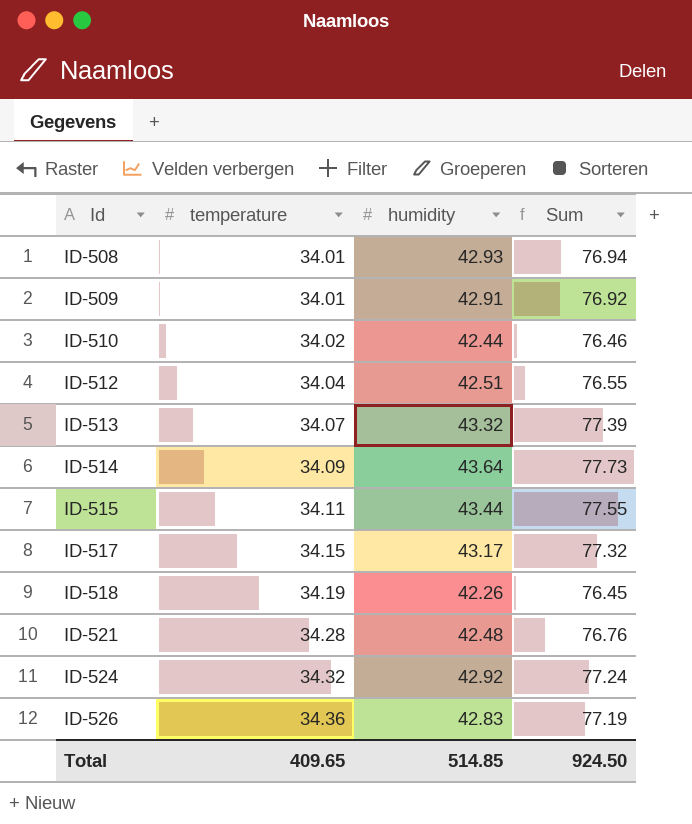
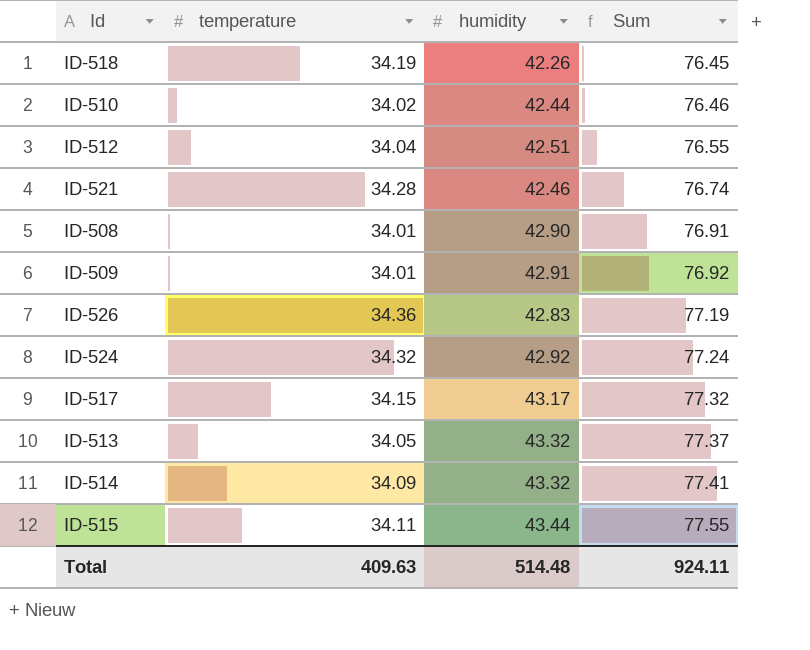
row order: Id ascending -> Sum ascending
ID-521 | humidity: 42.48 -> 42.46
ID-521 | Sum: 76.76 -> 76.74
ID-508 | humidity: 42.93 -> 42.90
ID-508 | Sum: 76.94 -> 76.91
ID-513 | temperature: 34.07 -> 34.05
ID-513 | Sum: 77.39 -> 77.37
ID-514 | humidity: 43.64 -> 43.32
ID-514 | Sum: 77.73 -> 77.41
Total | temperature: 409.65 -> 409.63
Total | humidity: 514.85 -> 514.48
Total | Sum: 924.50 -> 924.11

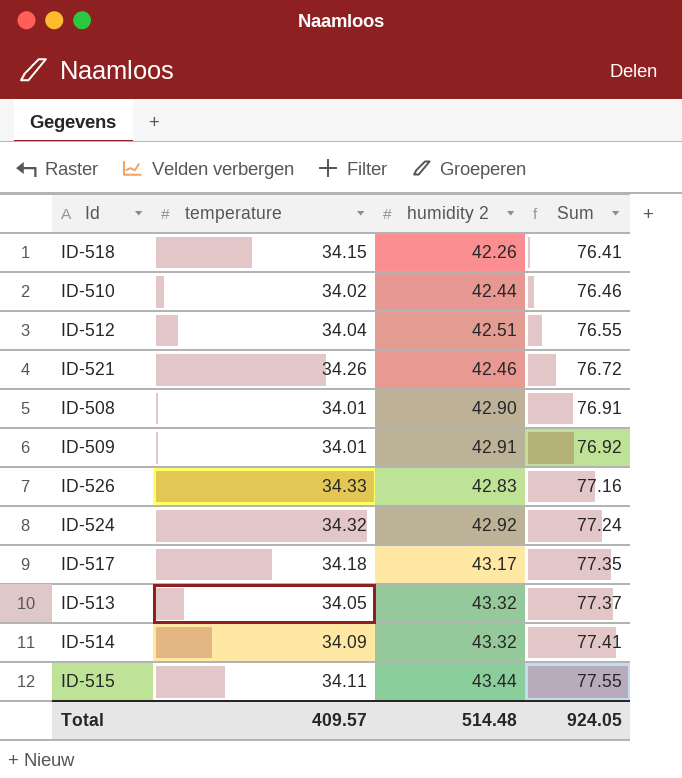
column name: humidity -> humidity 2
ID-518 | temperature: 34.19 -> 34.15
ID-518 | Sum: 76.45 -> 76.41
ID-521 | temperature: 34.28 -> 34.26
ID-521 | Sum: 76.74 -> 76.72
ID-526 | temperature: 34.36 -> 34.33
ID-526 | Sum: 77.19 -> 77.16
ID-517 | temperature: 34.15 -> 34.18
ID-517 | Sum: 77.32 -> 77.35
Total | temperature: 409.63 -> 409.57
Total | Sum: 924.11 -> 924.05

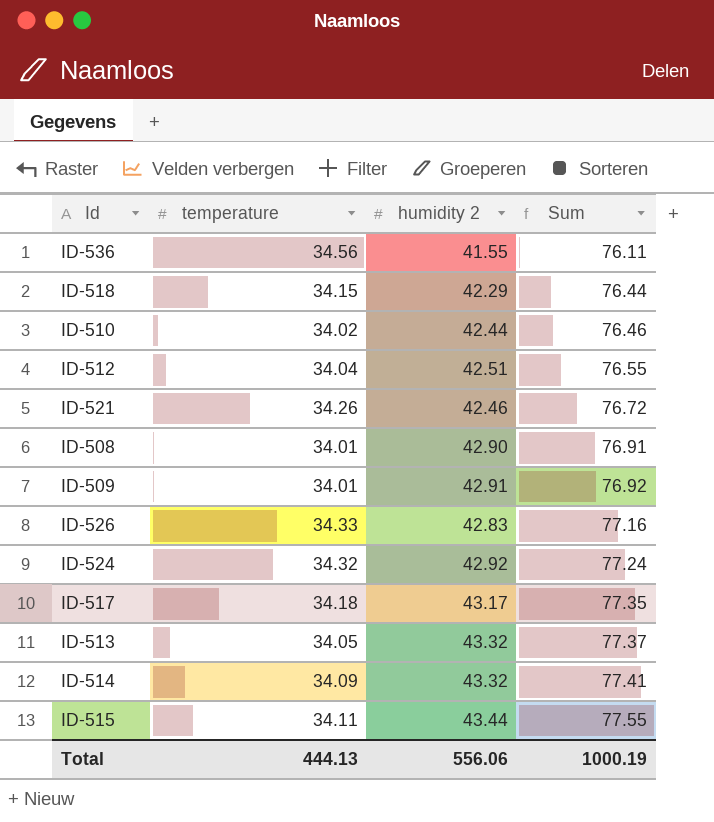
row ID-536: none -> 34.56 | 41.55 | 76.11
ID-518 | humidity 2: 42.26 -> 42.29
ID-518 | Sum: 76.41 -> 76.44
Total | temperature: 409.57 -> 444.13
Total | humidity 2: 514.48 -> 556.06
Total | Sum: 924.05 -> 1000.19

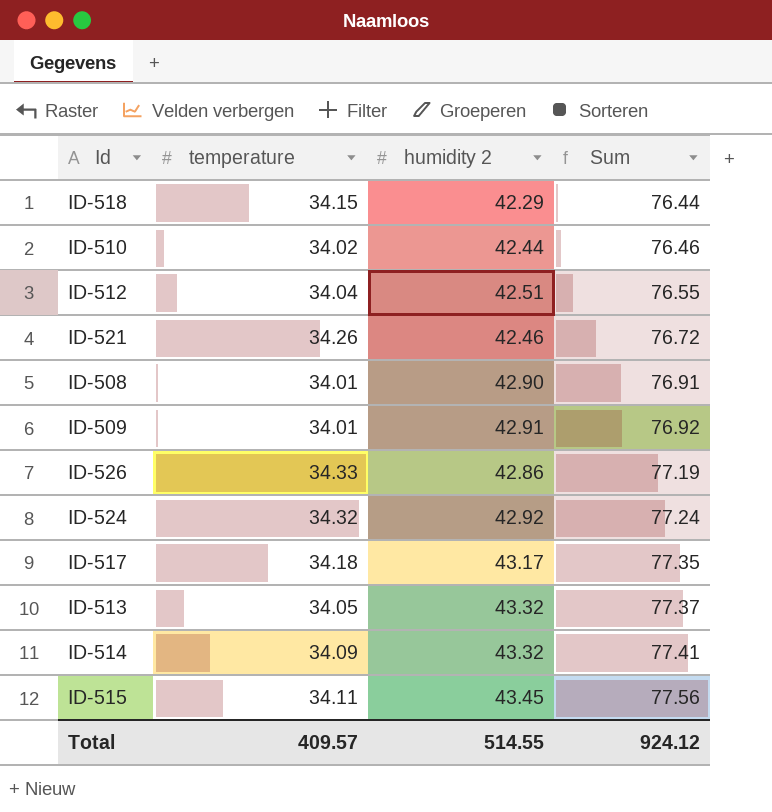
row ID-536: 34.56 | 41.55 | 76.11 -> none
ID-526 | humidity 2: 42.83 -> 42.86
ID-526 | Sum: 77.16 -> 77.19
ID-515 | humidity 2: 43.44 -> 43.45
ID-515 | Sum: 77.55 -> 77.56
Total | temperature: 444.13 -> 409.57
Total | humidity 2: 556.06 -> 514.55
Total | Sum: 1000.19 -> 924.12

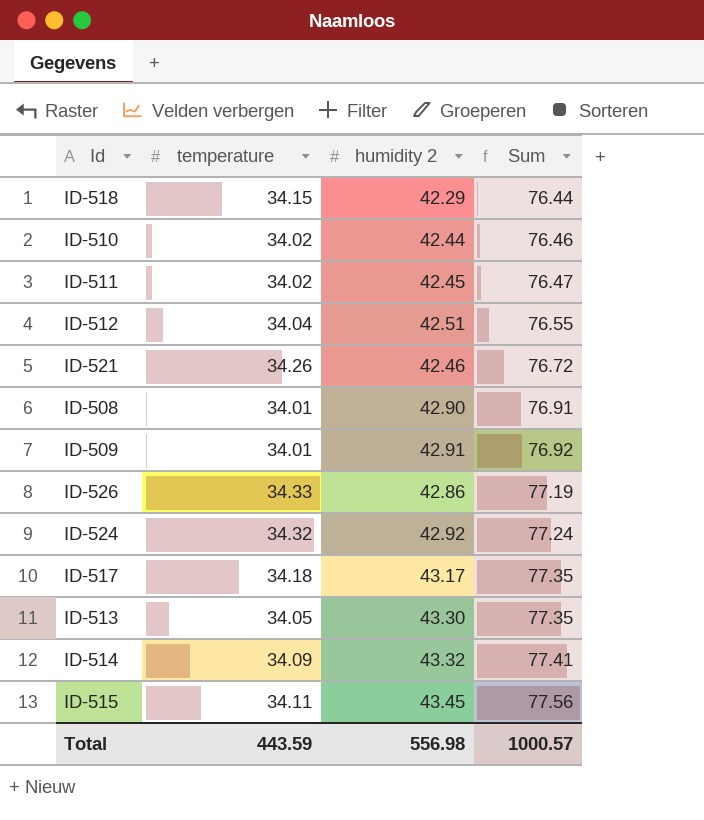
row ID-511: none -> 34.02 | 42.45 | 76.47
ID-513 | humidity 2: 43.32 -> 43.30
ID-513 | Sum: 77.37 -> 77.35
Total | temperature: 409.57 -> 443.59
Total | humidity 2: 514.55 -> 556.98
Total | Sum: 924.12 -> 1000.57

